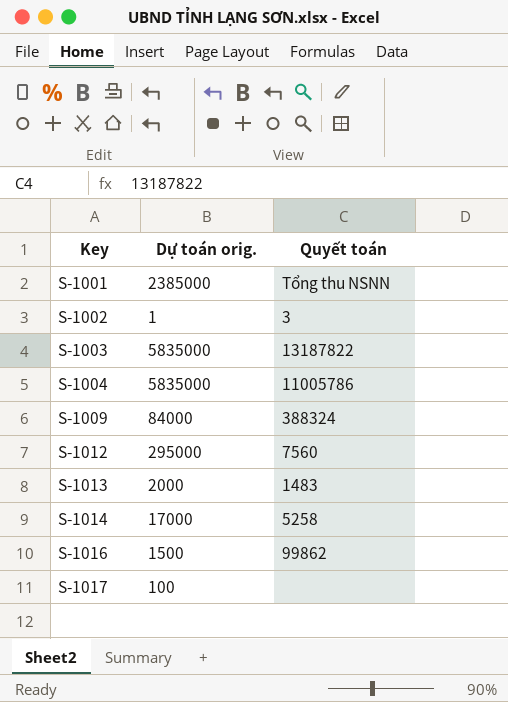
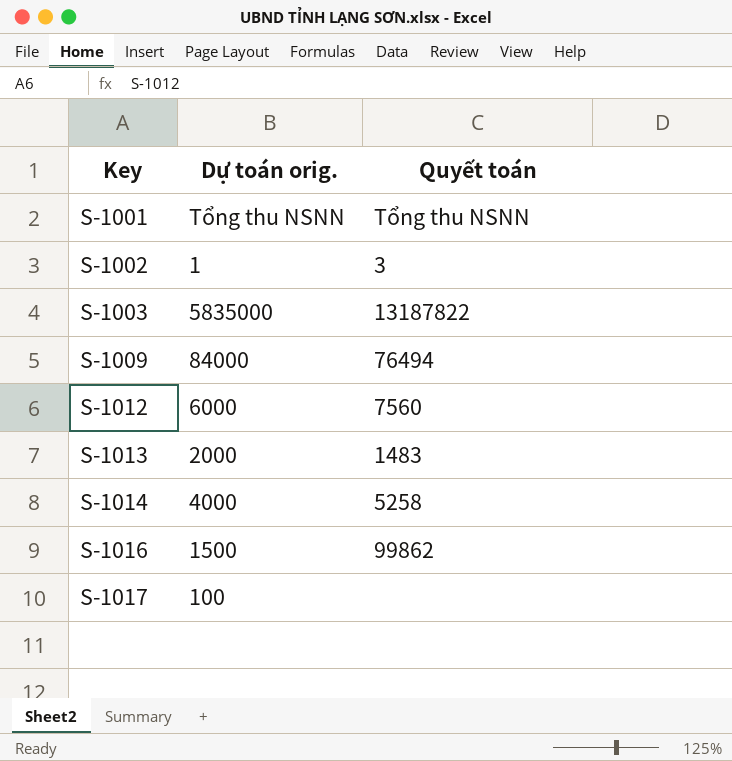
row S-1004: 5835000 | 11005786 -> none
S-1001 | Dự toán orig.: 2385000 -> Tổng thu NSNN
S-1009 | Quyết toán: 388324 -> 76494
S-1012 | Dự toán orig.: 295000 -> 6000
S-1014 | Dự toán orig.: 17000 -> 4000

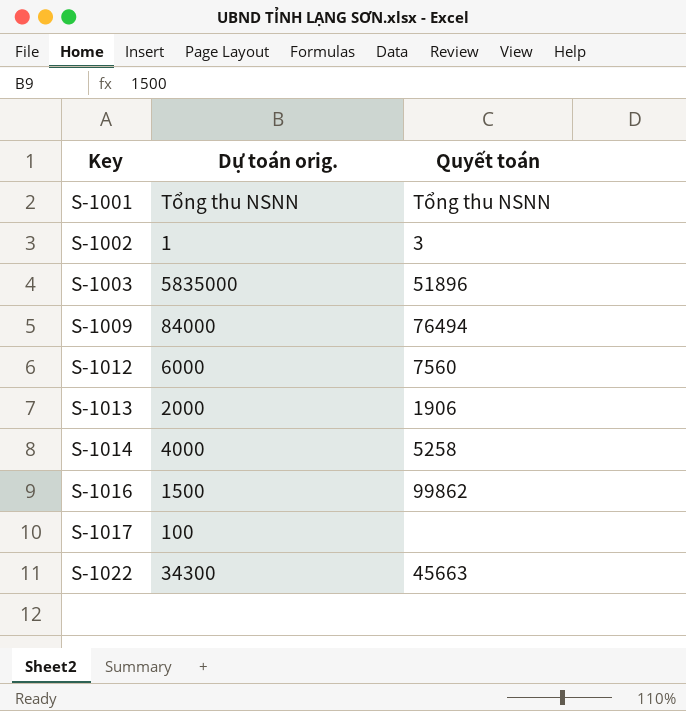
S-1003 | Quyết toán: 13187822 -> 51896
S-1013 | Quyết toán: 1483 -> 1906
row S-1022: none -> 34300 | 45663

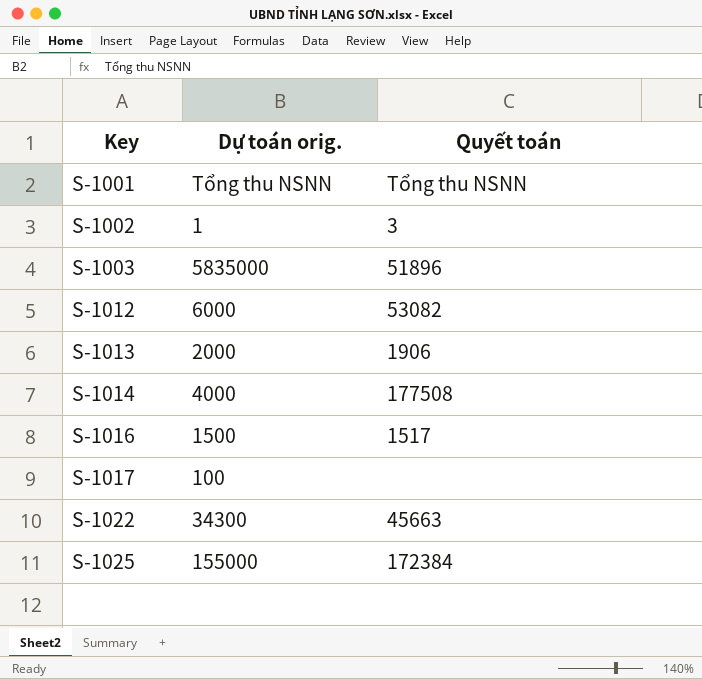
row S-1009: 84000 | 76494 -> none
S-1012 | Quyết toán: 7560 -> 53082
S-1014 | Quyết toán: 5258 -> 177508
S-1016 | Quyết toán: 99862 -> 1517
row S-1025: none -> 155000 | 172384

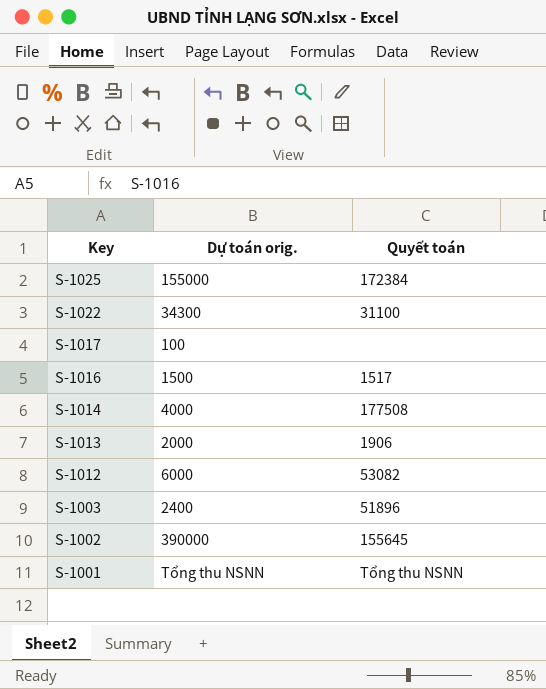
row order: Key ascending -> Key descending
S-1022 | Quyết toán: 45663 -> 31100
S-1003 | Dự toán orig.: 5835000 -> 2400
S-1002 | Dự toán orig.: 1 -> 390000
S-1002 | Quyết toán: 3 -> 155645

